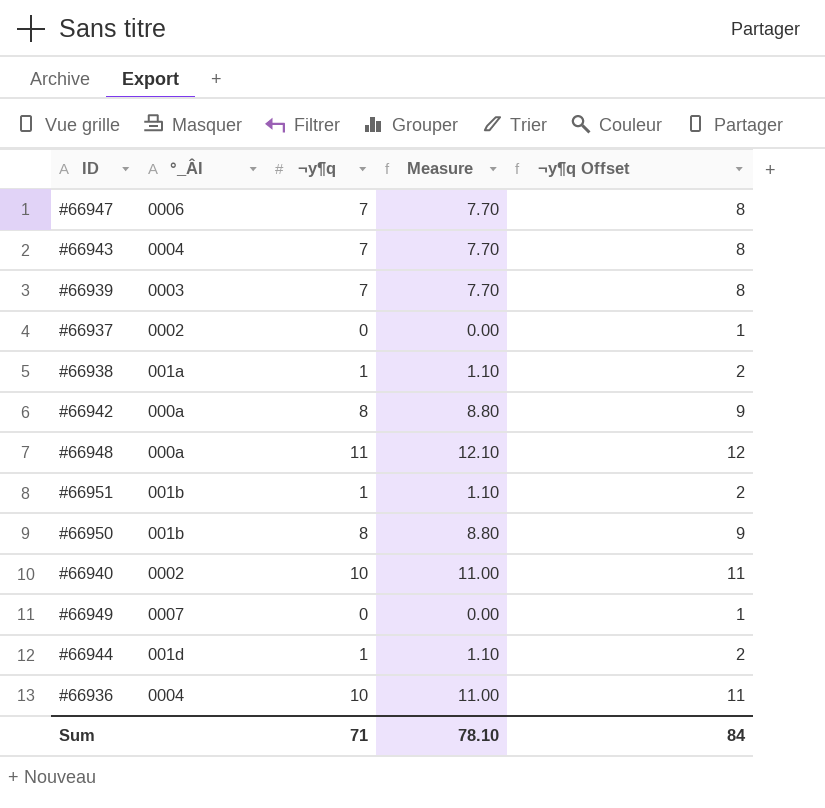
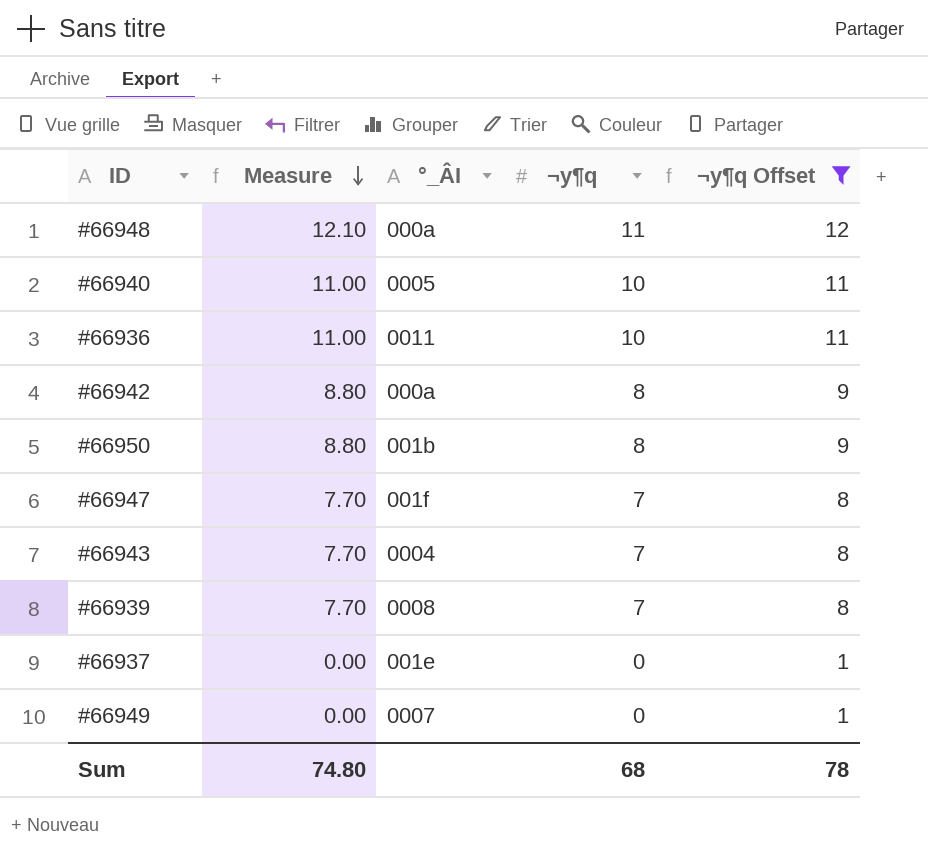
filter: none -> ¬y¶q Offset != 2
row order: none -> Measure descending
column Measure | position: 4 -> 2
#66940 | °_ÂI: 0002 -> 0005
#66936 | °_ÂI: 0004 -> 0011
#66947 | °_ÂI: 0006 -> 001f
#66939 | °_ÂI: 0003 -> 0008
#66937 | °_ÂI: 0002 -> 001e
Sum | Measure: 78.10 -> 74.80
Sum | ¬y¶q: 71 -> 68
Sum | ¬y¶q Offset: 84 -> 78

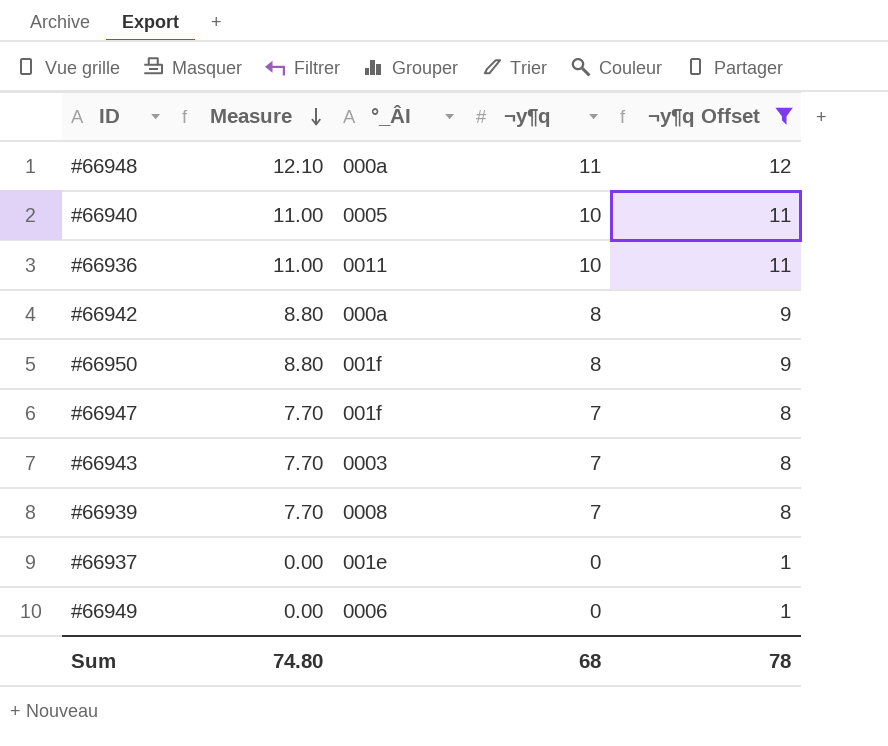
#66950 | °_ÂI: 001b -> 001f
#66943 | °_ÂI: 0004 -> 0003
#66949 | °_ÂI: 0007 -> 0006

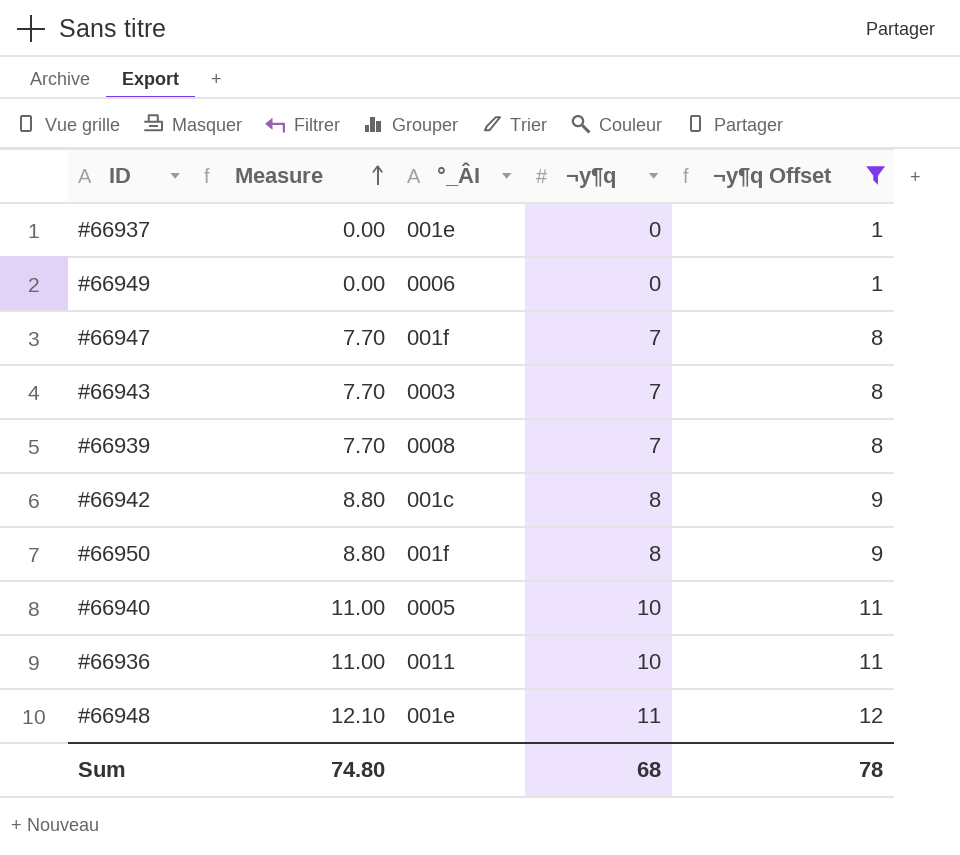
row order: Measure descending -> Measure ascending
#66942 | °_ÂI: 000a -> 001c
#66948 | °_ÂI: 000a -> 001e

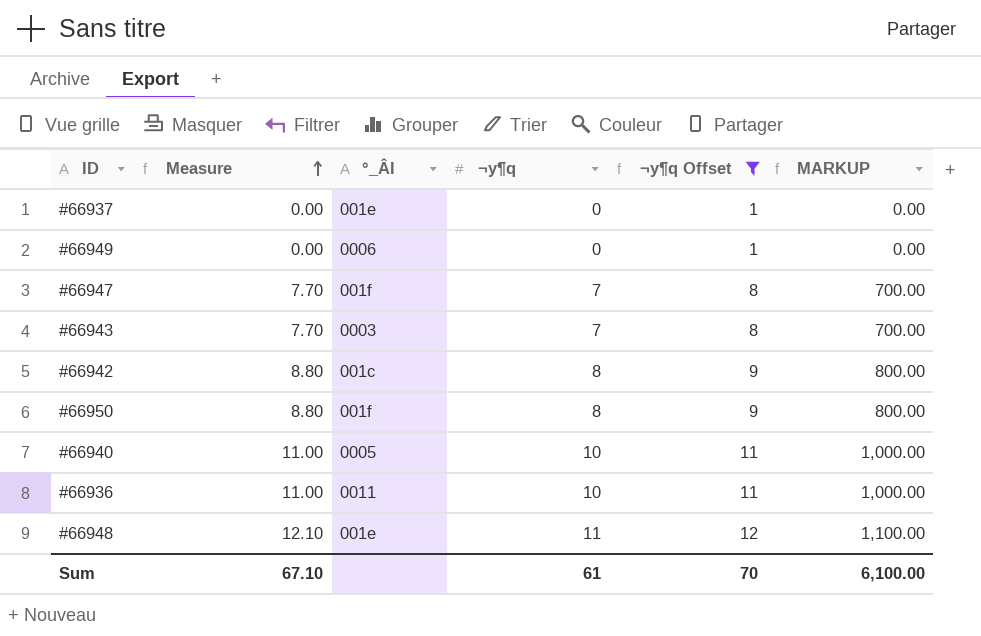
column MARKUP | formula: none -> [¬y¶q] * 100
row #66939: 7.70 | 0008 | 7 | 8 -> none
Sum | Measure: 74.80 -> 67.10
Sum | ¬y¶q: 68 -> 61
Sum | ¬y¶q Offset: 78 -> 70

